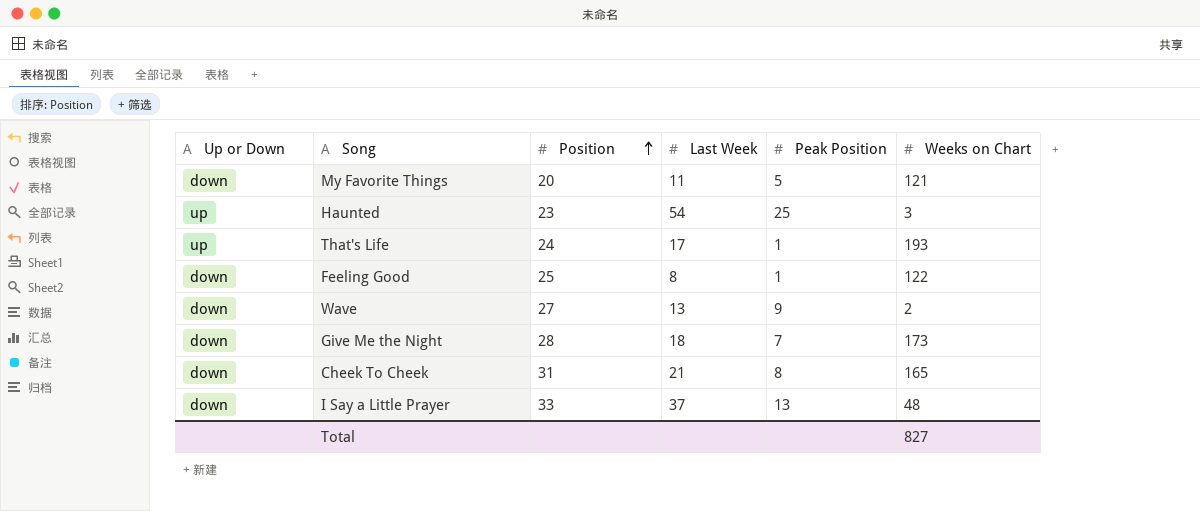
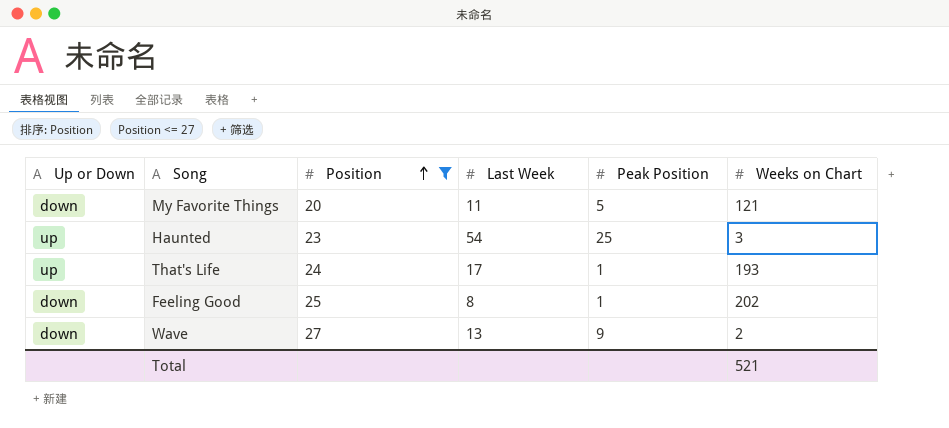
filter: none -> Position <= 27
Feeling Good | Weeks on Chart: 122 -> 202
Total | Weeks on Chart: 827 -> 521

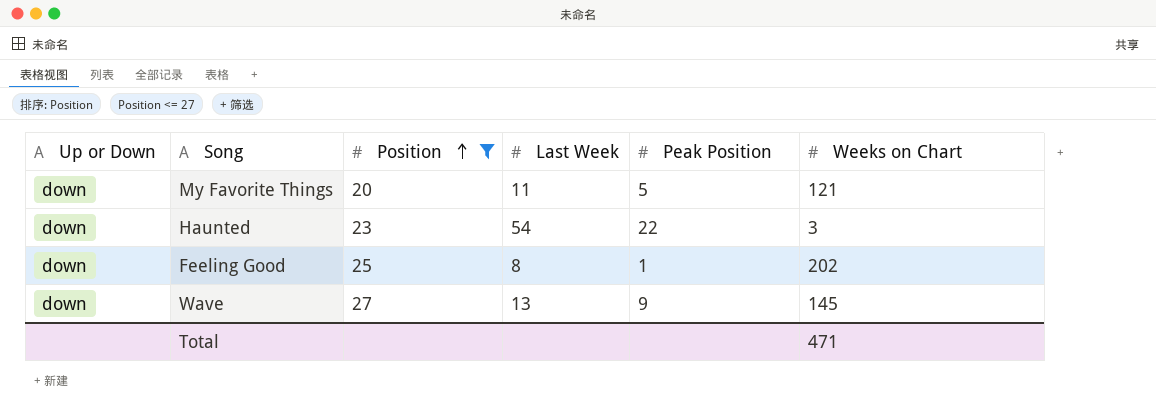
row That's Life: up | 24 | 17 | 1 | 193 -> none
Haunted | Up or Down: up -> down
Haunted | Peak Position: 25 -> 22
Wave | Weeks on Chart: 2 -> 145
Total | Weeks on Chart: 521 -> 471

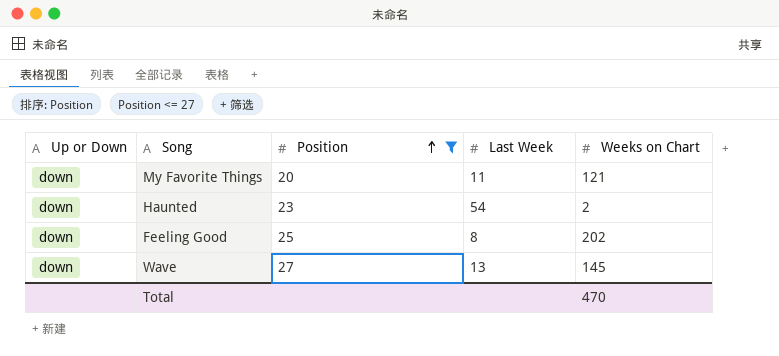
column Peak Position | position: 5 -> none
Haunted | Weeks on Chart: 3 -> 2
Total | Weeks on Chart: 471 -> 470

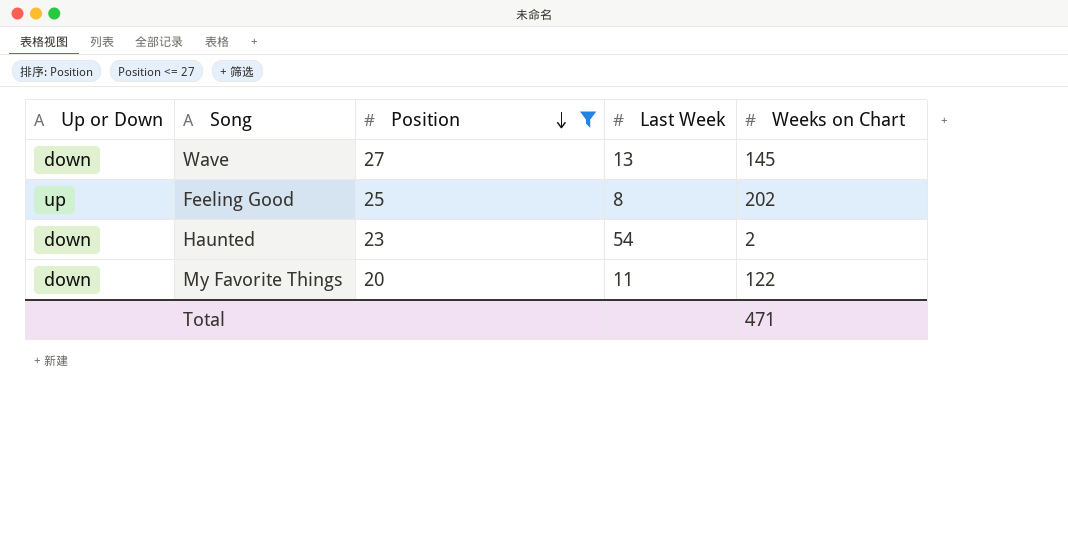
row order: Position ascending -> Position descending
Feeling Good | Up or Down: down -> up
My Favorite Things | Weeks on Chart: 121 -> 122
Total | Weeks on Chart: 470 -> 471

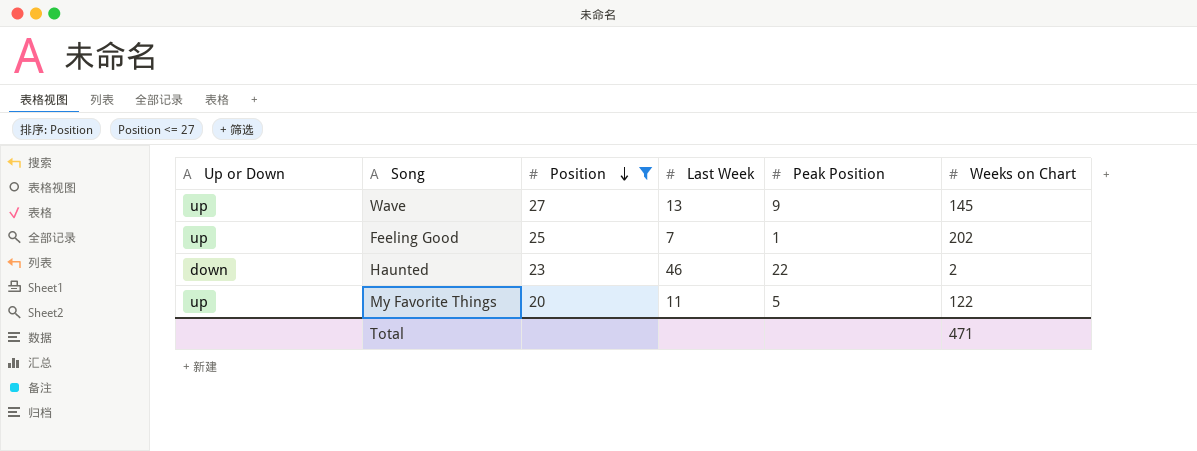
column Peak Position | position: none -> 5
Wave | Up or Down: down -> up
Feeling Good | Last Week: 8 -> 7
Haunted | Last Week: 54 -> 46
My Favorite Things | Up or Down: down -> up

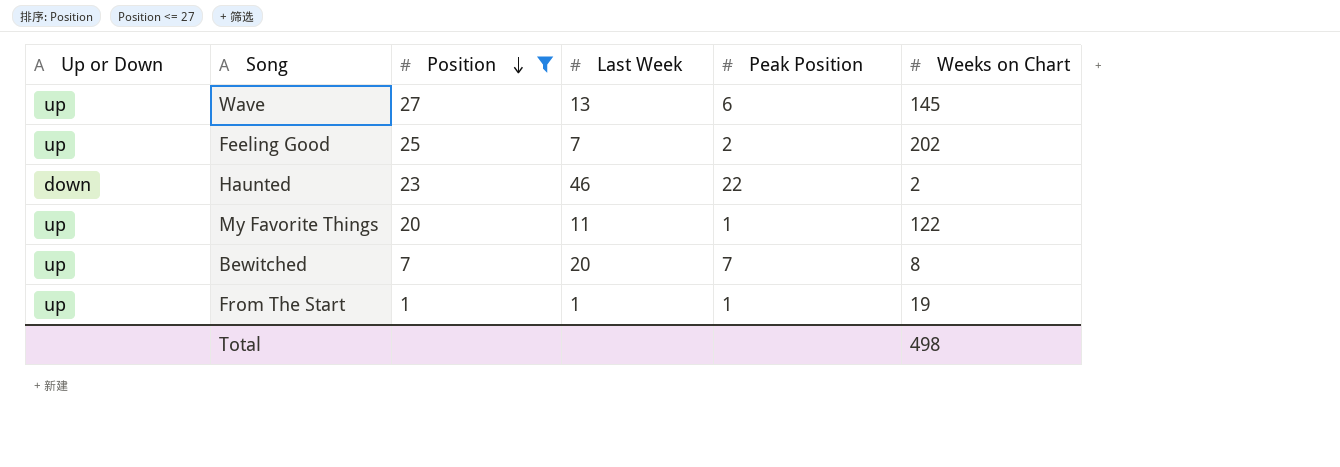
Wave | Peak Position: 9 -> 6
Feeling Good | Peak Position: 1 -> 2
My Favorite Things | Peak Position: 5 -> 1
row Bewitched: none -> up | 7 | 20 | 7 | 8
row From The Start: none -> up | 1 | 1 | 1 | 19
Total | Weeks on Chart: 471 -> 498

